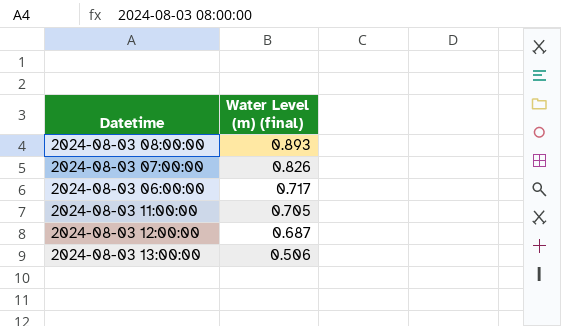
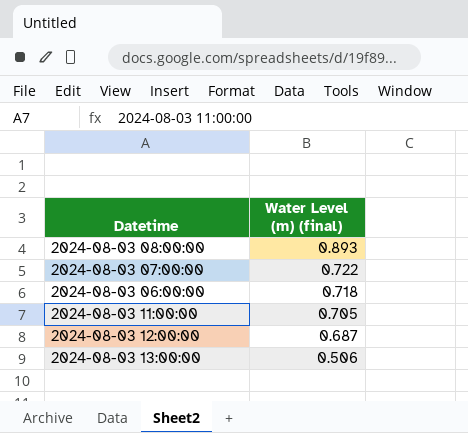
2024-08-03 07:00:00 | Water Level (m) (final): 0.826 -> 0.722
2024-08-03 06:00:00 | Water Level (m) (final): 0.717 -> 0.718

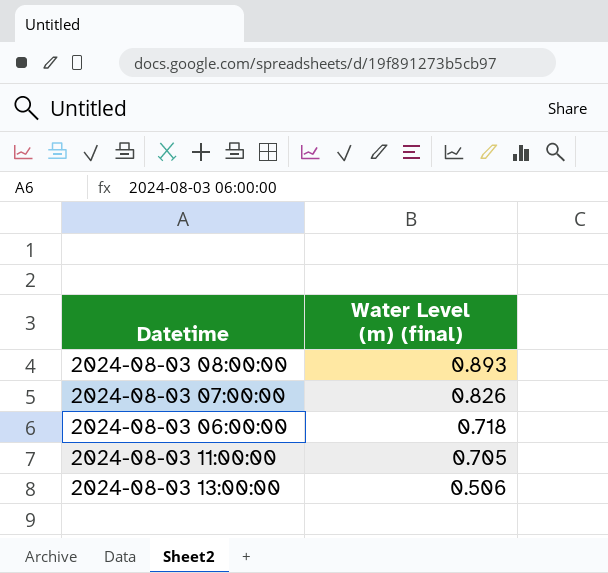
row 2024-08-03 12:00:00: 0.687 -> none
2024-08-03 07:00:00 | Water Level (m) (final): 0.722 -> 0.826

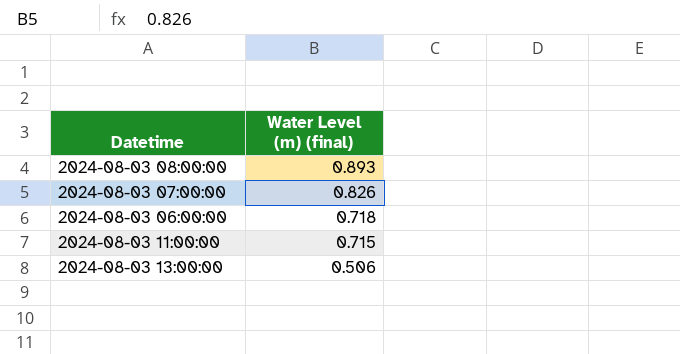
2024-08-03 11:00:00 | Water Level (m) (final): 0.705 -> 0.715

